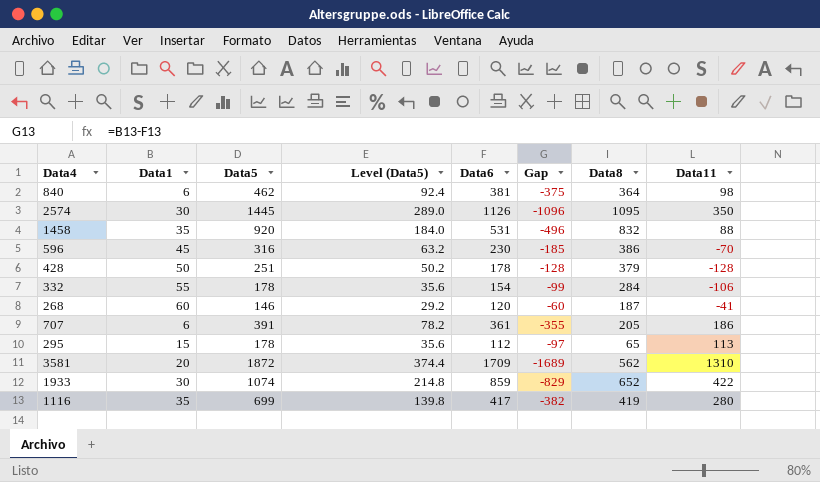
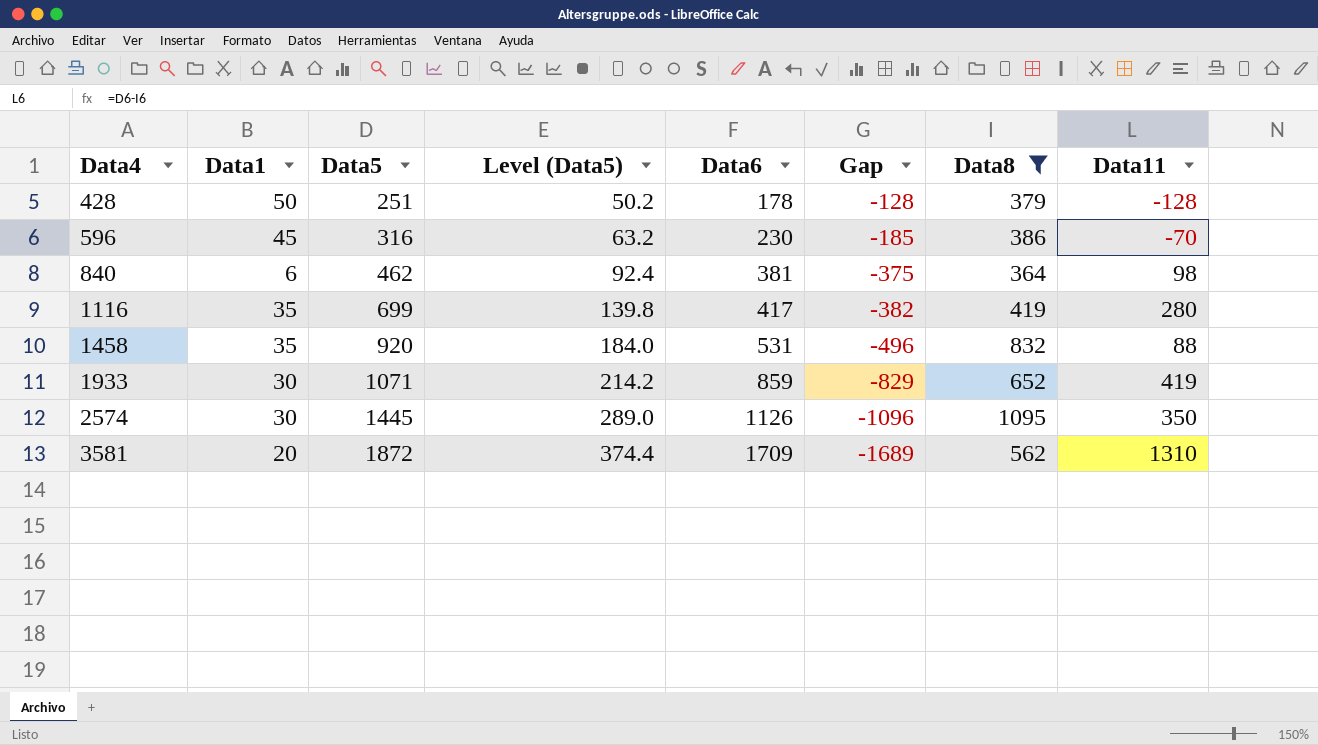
filter: none -> Data8 >= 364
row order: none -> Data4 ascending
1933 | Data5: 1074 -> 1071
1933 | Level (Data5): 214.8 -> 214.2
1933 | Data11: 422 -> 419

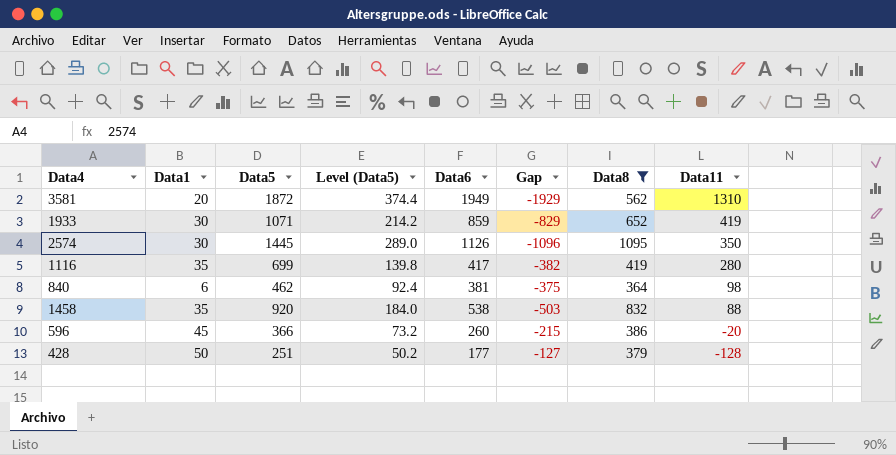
row order: Data4 ascending -> Data11 descending
3581 | Data6: 1709 -> 1949
3581 | Gap: -1689 -> -1929
1458 | Data6: 531 -> 538
1458 | Gap: -496 -> -503
596 | Data5: 316 -> 366
596 | Level (Data5): 63.2 -> 73.2
596 | Data6: 230 -> 260
596 | Gap: -185 -> -215
596 | Data11: -70 -> -20
428 | Data6: 178 -> 177
428 | Gap: -128 -> -127

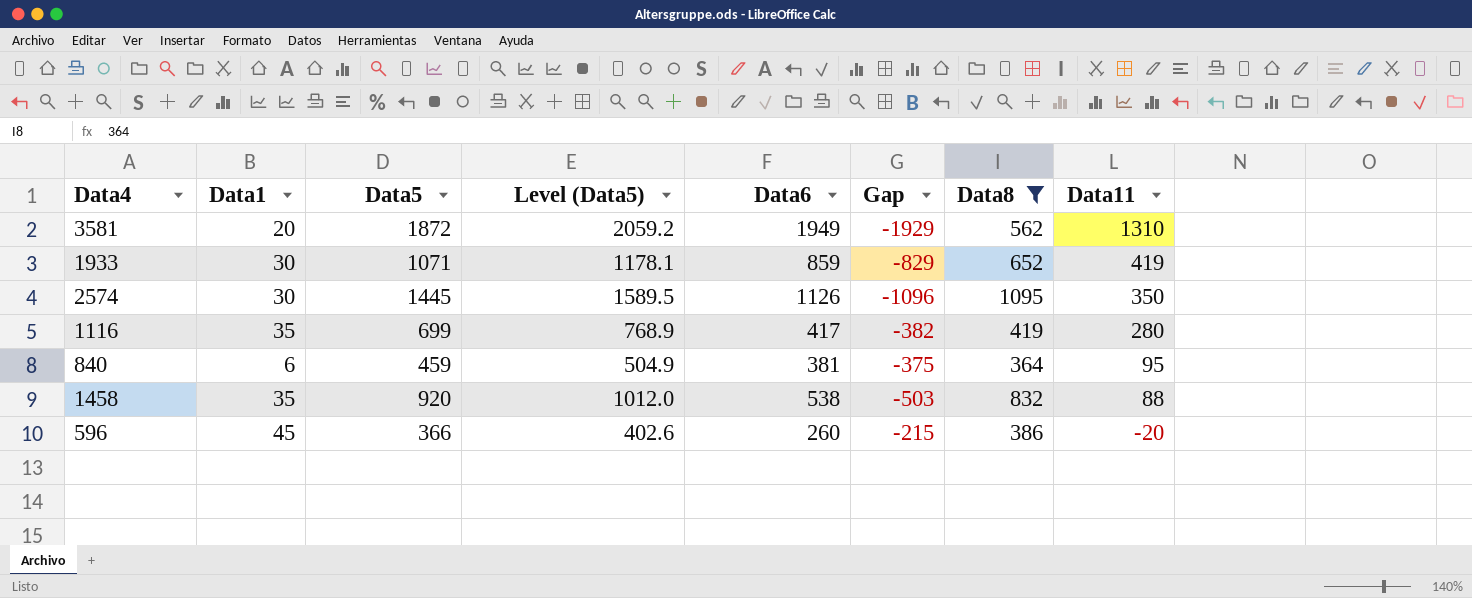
column Level (Data5) | formula: [Data5] * 0.2 -> [Data5] * 1.1
row 428: 50 | 251 | 50.2 | 177 | -127 | 379 | -128 -> none
840 | Data5: 462 -> 459
840 | Data11: 98 -> 95

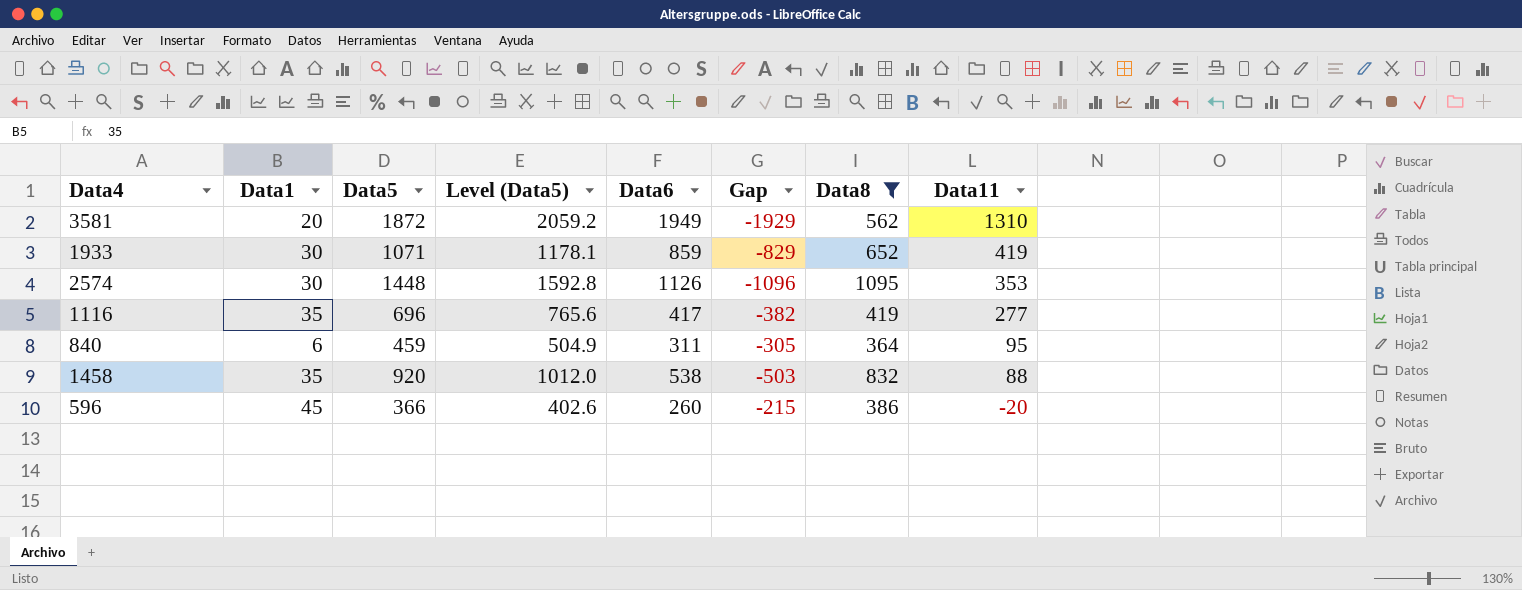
2574 | Data5: 1445 -> 1448
2574 | Level (Data5): 1589.5 -> 1592.8
2574 | Data11: 350 -> 353
1116 | Data5: 699 -> 696
1116 | Level (Data5): 768.9 -> 765.6
1116 | Data11: 280 -> 277
840 | Data6: 381 -> 311
840 | Gap: -375 -> -305

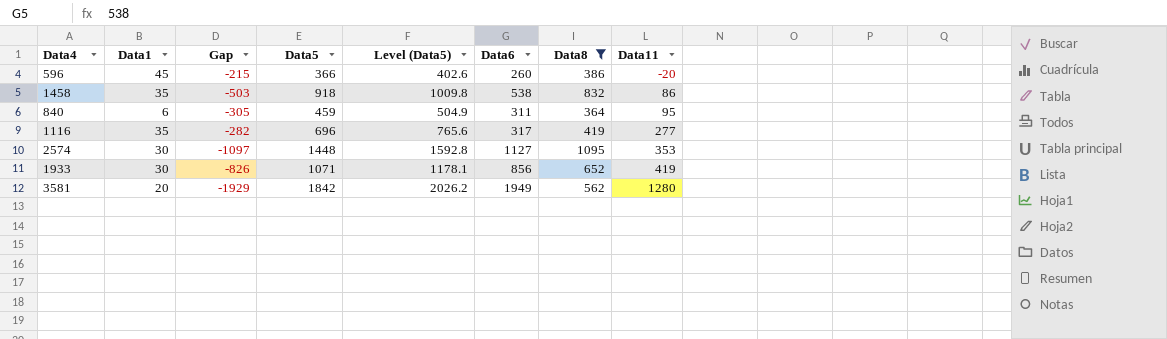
row order: Data11 descending -> Data11 ascending
column Gap | position: 6 -> 3
1458 | Data5: 920 -> 918
1458 | Level (Data5): 1012.0 -> 1009.8
1458 | Data11: 88 -> 86
1116 | Gap: -382 -> -282
1116 | Data6: 417 -> 317
2574 | Gap: -1096 -> -1097
2574 | Data6: 1126 -> 1127
1933 | Gap: -829 -> -826
1933 | Data6: 859 -> 856
3581 | Data5: 1872 -> 1842
3581 | Level (Data5): 2059.2 -> 2026.2
3581 | Data11: 1310 -> 1280

